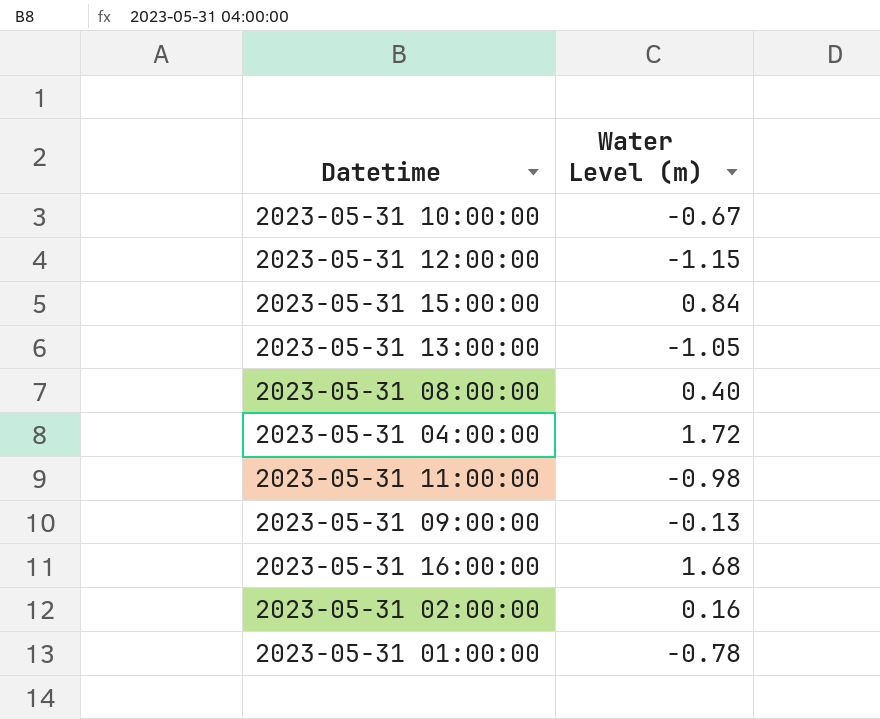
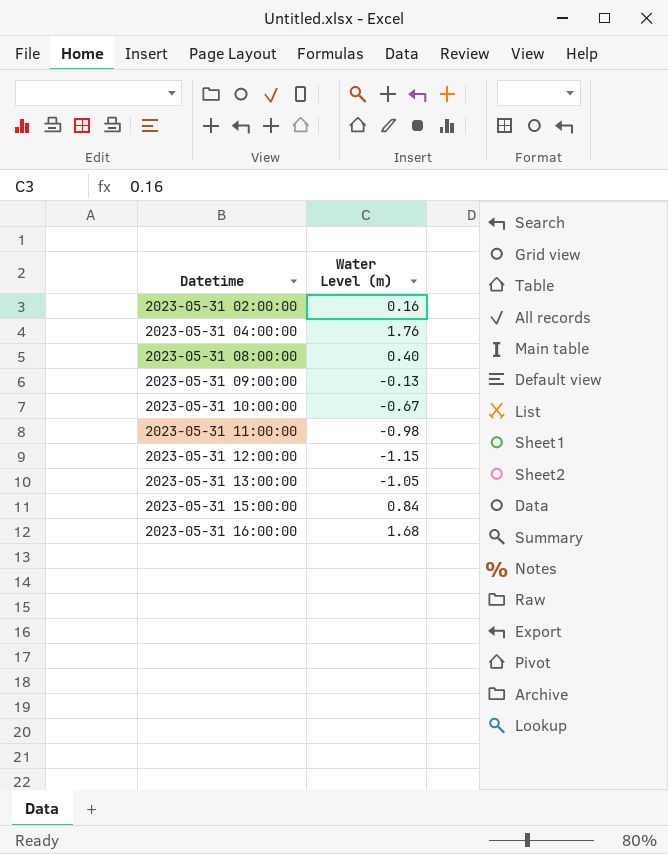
row order: none -> Datetime ascending
row 2023-05-31 01:00:00: -0.78 -> none
2023-05-31 04:00:00 | Water Level (m): 1.72 -> 1.76

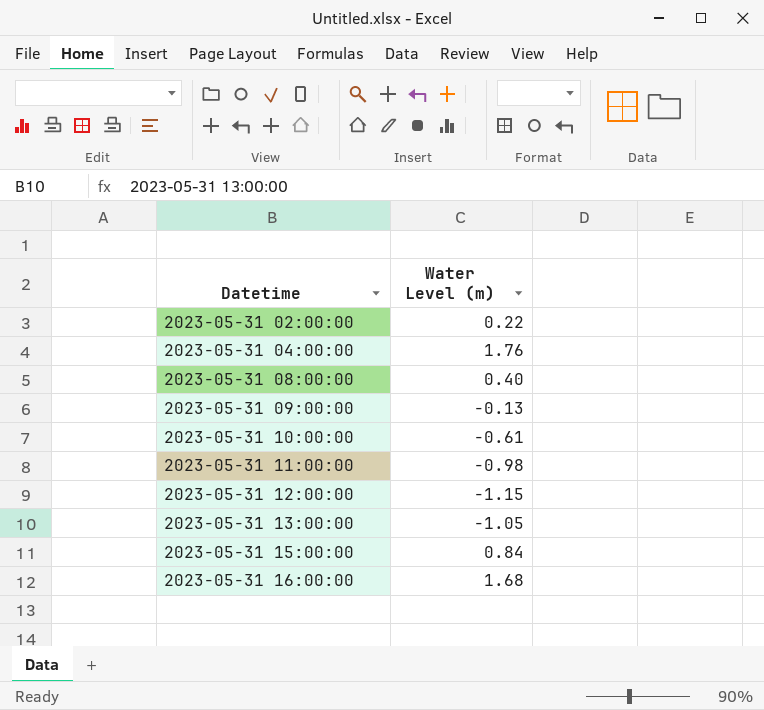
2023-05-31 02:00:00 | Water Level (m): 0.16 -> 0.22
2023-05-31 10:00:00 | Water Level (m): -0.67 -> -0.61

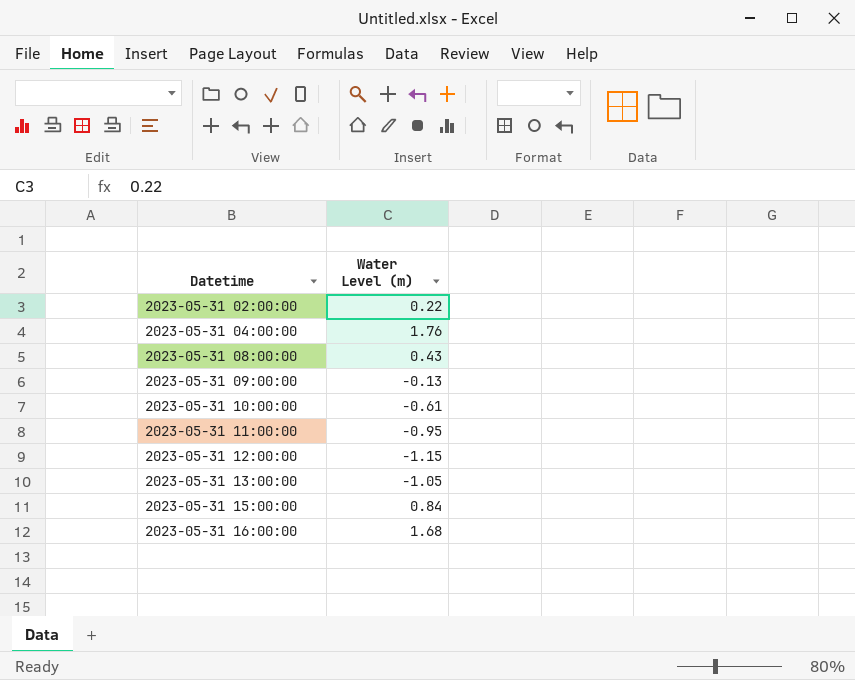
2023-05-31 08:00:00 | Water Level (m): 0.40 -> 0.43
2023-05-31 11:00:00 | Water Level (m): -0.98 -> -0.95

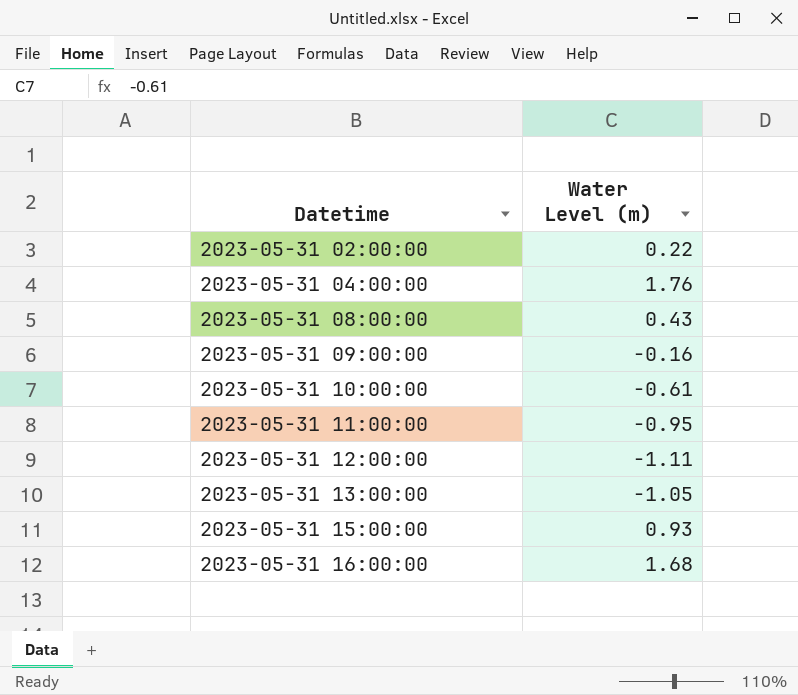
2023-05-31 09:00:00 | Water Level (m): -0.13 -> -0.16
2023-05-31 12:00:00 | Water Level (m): -1.15 -> -1.11
2023-05-31 15:00:00 | Water Level (m): 0.84 -> 0.93

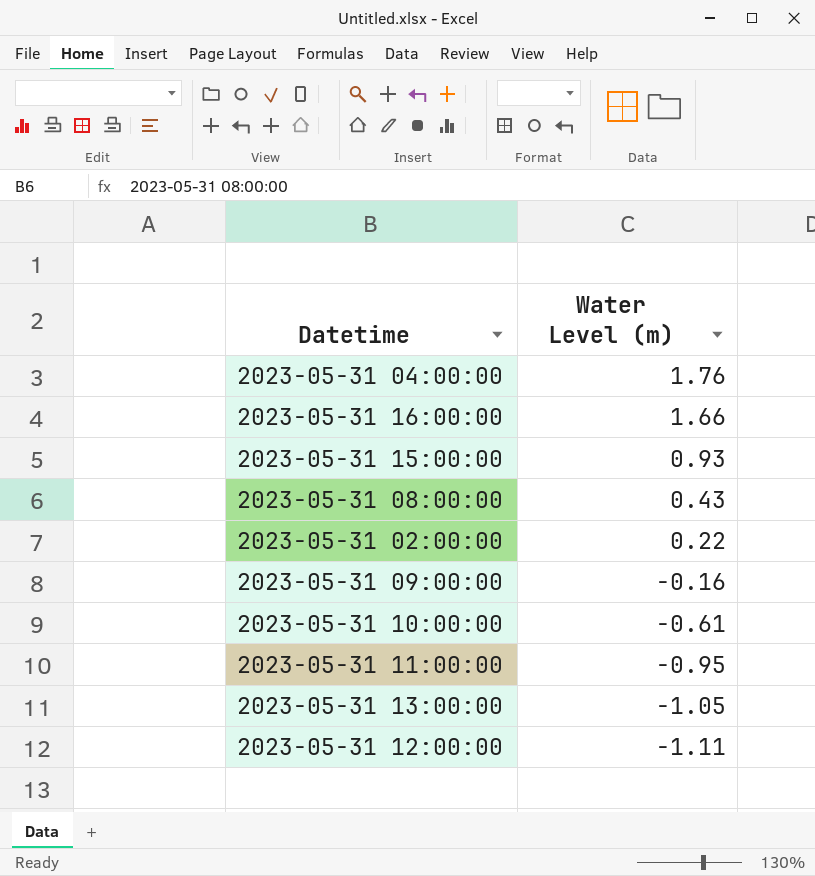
row order: Datetime ascending -> Water Level (m) descending
2023-05-31 16:00:00 | Water Level (m): 1.68 -> 1.66

